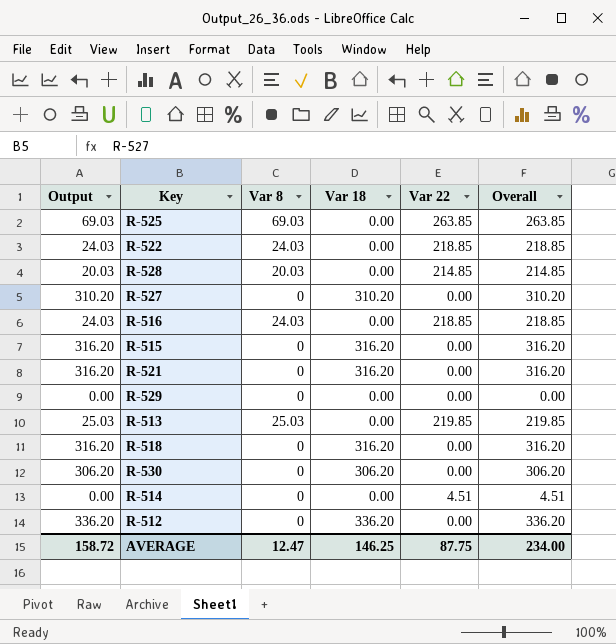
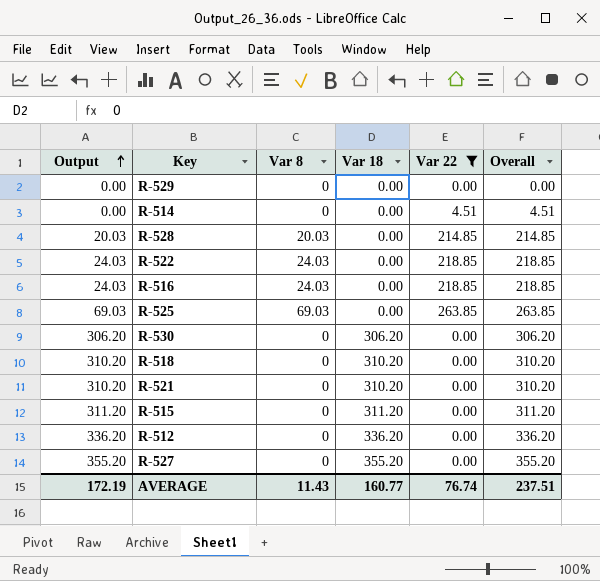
filter: none -> Var 22 != 219.85
row order: none -> Output ascending
R-518 | Output: 316.20 -> 310.20
R-518 | Var 18: 316.20 -> 310.20
R-518 | Overall: 316.20 -> 310.20
R-521 | Output: 316.20 -> 310.20
R-521 | Var 18: 316.20 -> 310.20
R-521 | Overall: 316.20 -> 310.20
R-515 | Output: 316.20 -> 311.20
R-515 | Var 18: 316.20 -> 311.20
R-515 | Overall: 316.20 -> 311.20
R-527 | Output: 310.20 -> 355.20
R-527 | Var 18: 310.20 -> 355.20
R-527 | Overall: 310.20 -> 355.20
AVERAGE | Output: 158.72 -> 172.19
AVERAGE | Var 8: 12.47 -> 11.43
AVERAGE | Var 18: 146.25 -> 160.77
AVERAGE | Var 22: 87.75 -> 76.74
AVERAGE | Overall: 234.00 -> 237.51

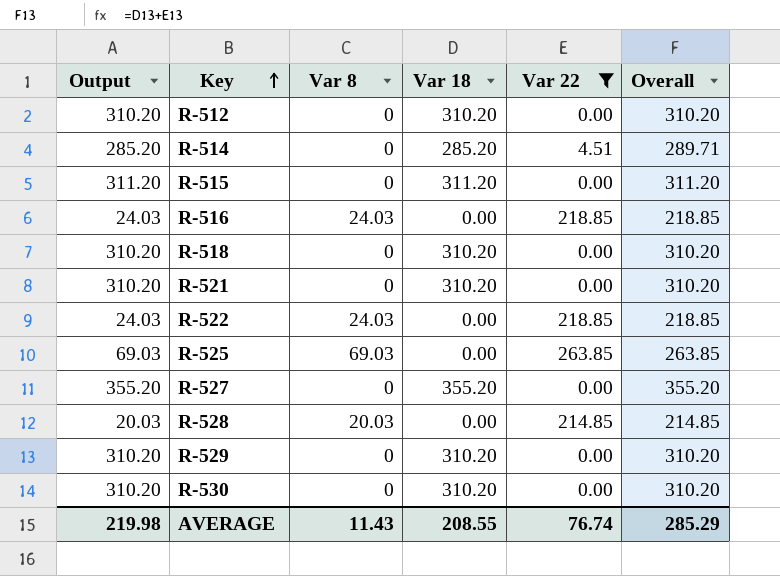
row order: Output ascending -> Key ascending
R-512 | Output: 336.20 -> 310.20
R-512 | Var 18: 336.20 -> 310.20
R-512 | Overall: 336.20 -> 310.20
R-514 | Output: 0.00 -> 285.20
R-514 | Var 18: 0.00 -> 285.20
R-514 | Overall: 4.51 -> 289.71
R-529 | Output: 0.00 -> 310.20
R-529 | Var 18: 0.00 -> 310.20
R-529 | Overall: 0.00 -> 310.20
R-530 | Output: 306.20 -> 310.20
R-530 | Var 18: 306.20 -> 310.20
R-530 | Overall: 306.20 -> 310.20
AVERAGE | Output: 172.19 -> 219.98
AVERAGE | Var 18: 160.77 -> 208.55
AVERAGE | Overall: 237.51 -> 285.29

